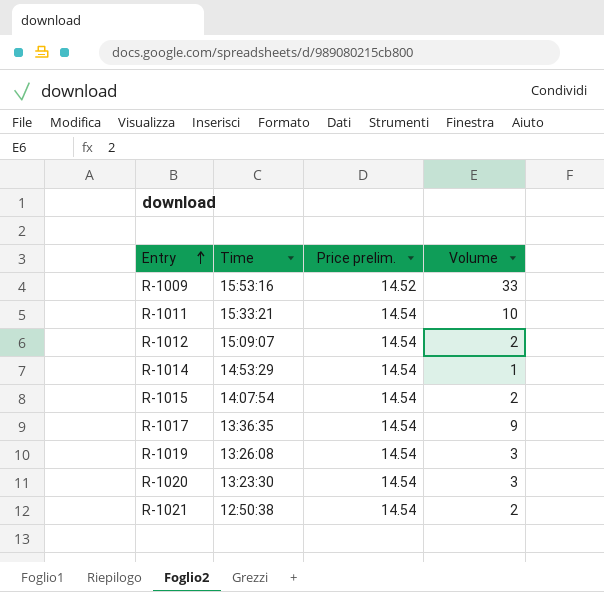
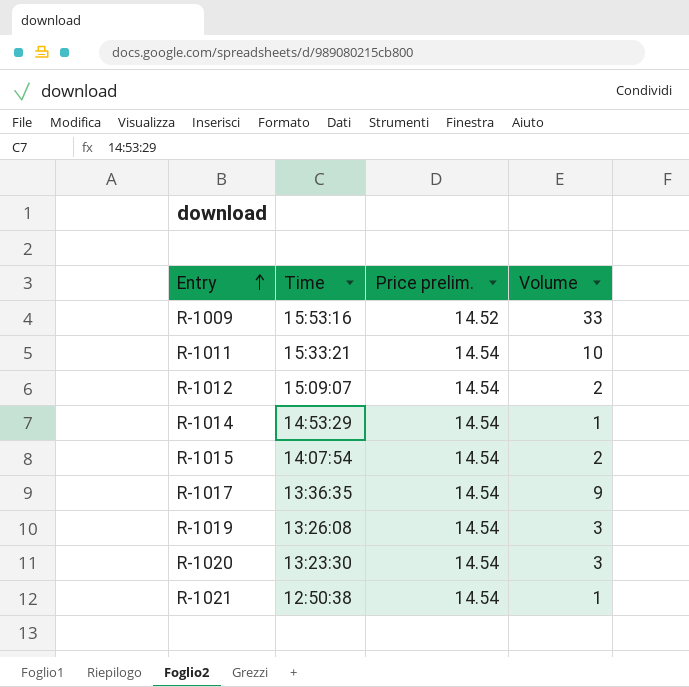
R-1021 | Volume: 2 -> 1

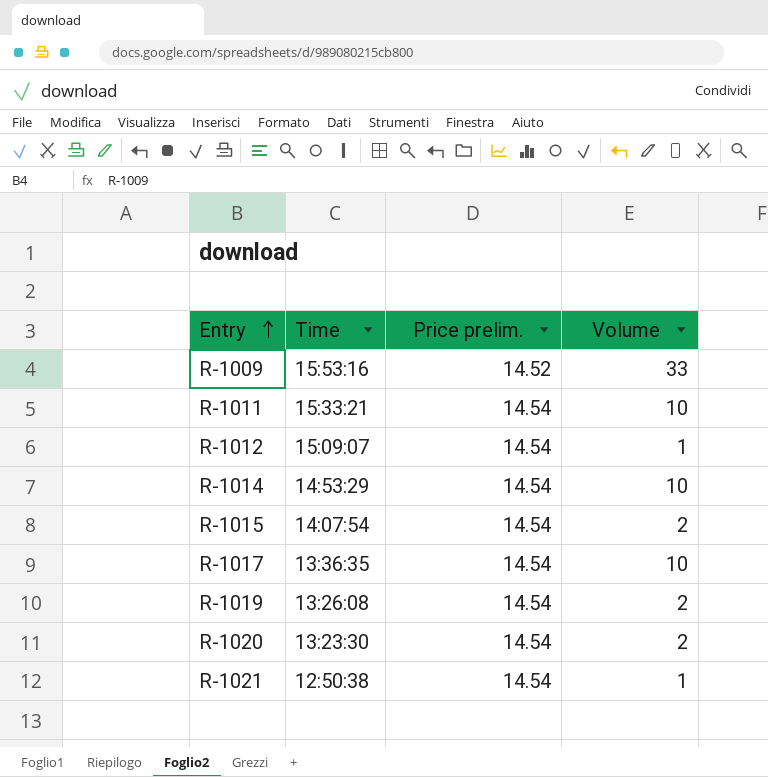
R-1012 | Volume: 2 -> 1
R-1014 | Volume: 1 -> 10
R-1017 | Volume: 9 -> 10
R-1019 | Volume: 3 -> 2
R-1020 | Volume: 3 -> 2

